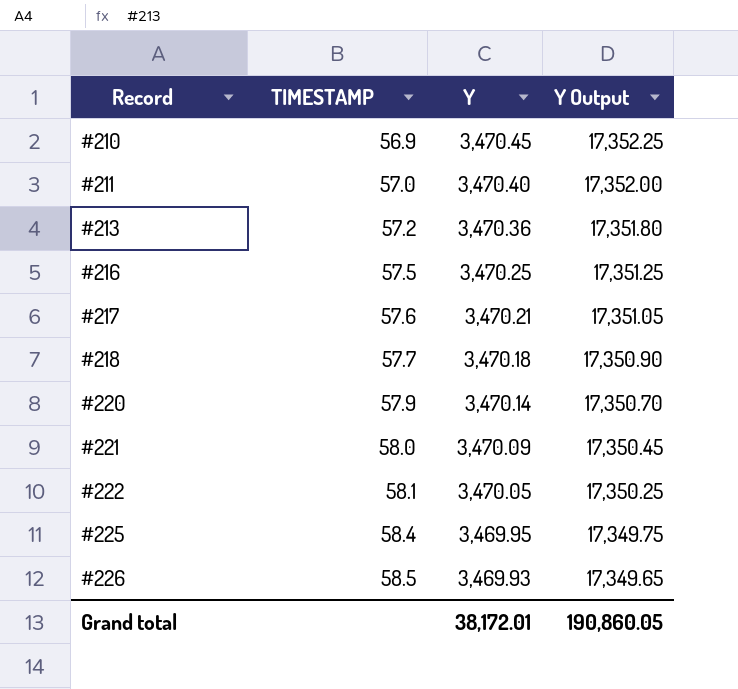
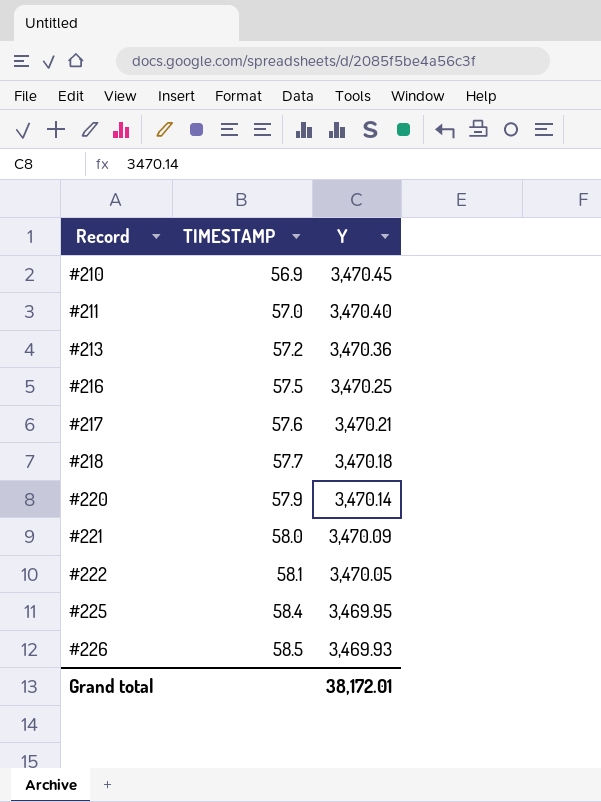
column Y Output | formula: [Y] * 5 -> none

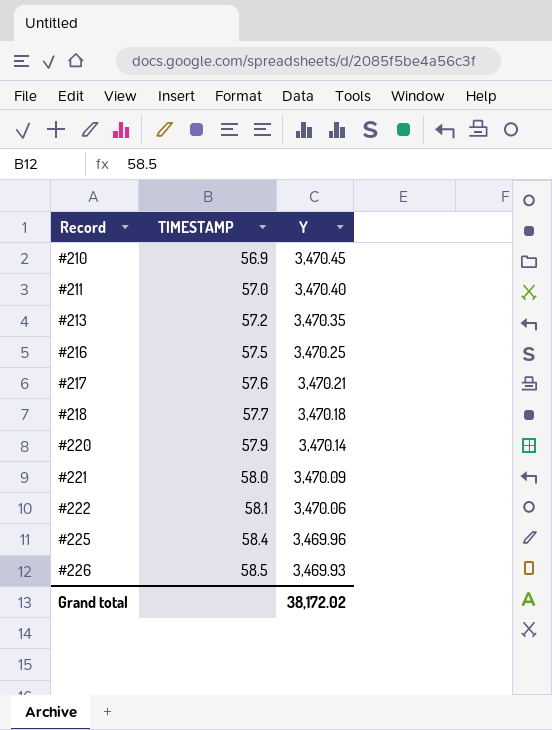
#213 | Y: 3,470.36 -> 3,470.35
#222 | Y: 3,470.05 -> 3,470.06
#225 | Y: 3,469.95 -> 3,469.96
Grand total | Y: 38,172.01 -> 38,172.02

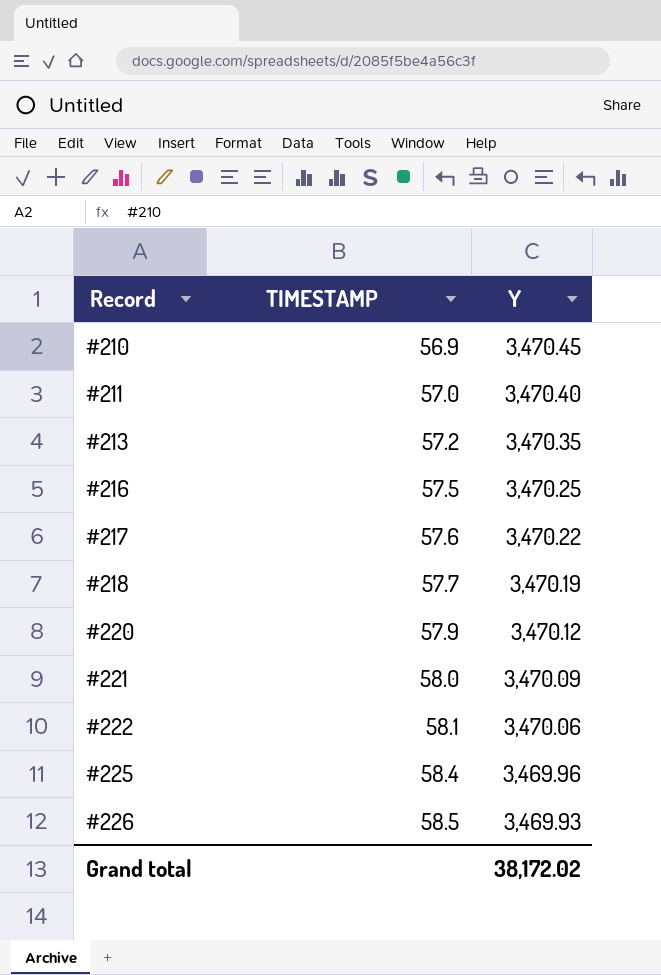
#217 | Y: 3,470.21 -> 3,470.22
#218 | Y: 3,470.18 -> 3,470.19
#220 | Y: 3,470.14 -> 3,470.12

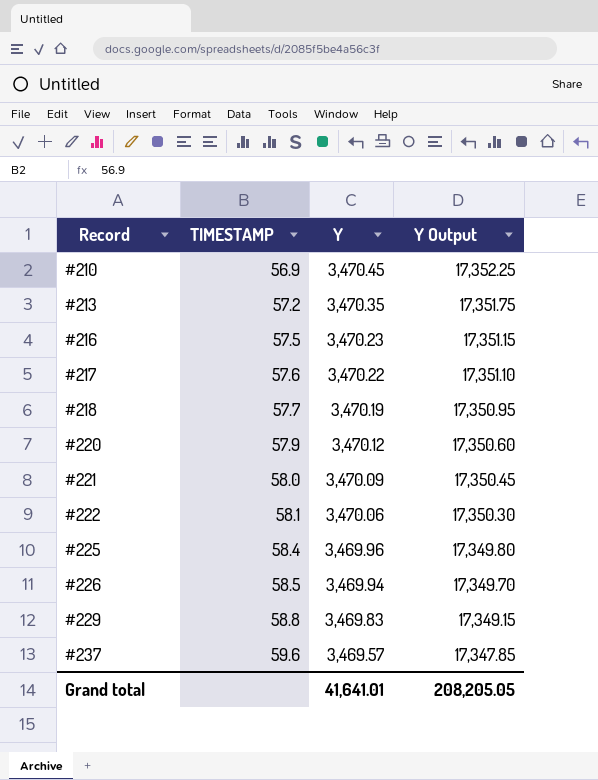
column Y Output | formula: none -> [Y] * 5
row #211: 57.0 | 3,470.40 -> none
#216 | Y: 3,470.25 -> 3,470.23
#226 | Y: 3,469.93 -> 3,469.94
row #229: none -> 58.8 | 3,469.83 | 17,349.15
row #237: none -> 59.6 | 3,469.57 | 17,347.85
Grand total | Y: 38,172.02 -> 41,641.01

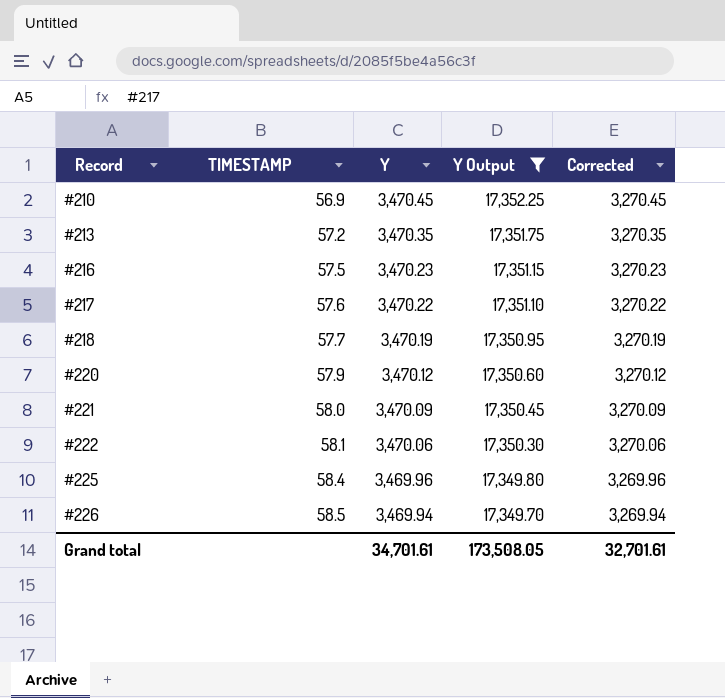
filter: none -> Y Output >= 17,349.70
column Corrected | formula: none -> [Y] - 200
Grand total | Y: 41,641.01 -> 34,701.61
Grand total | Y Output: 208,205.05 -> 173,508.05

